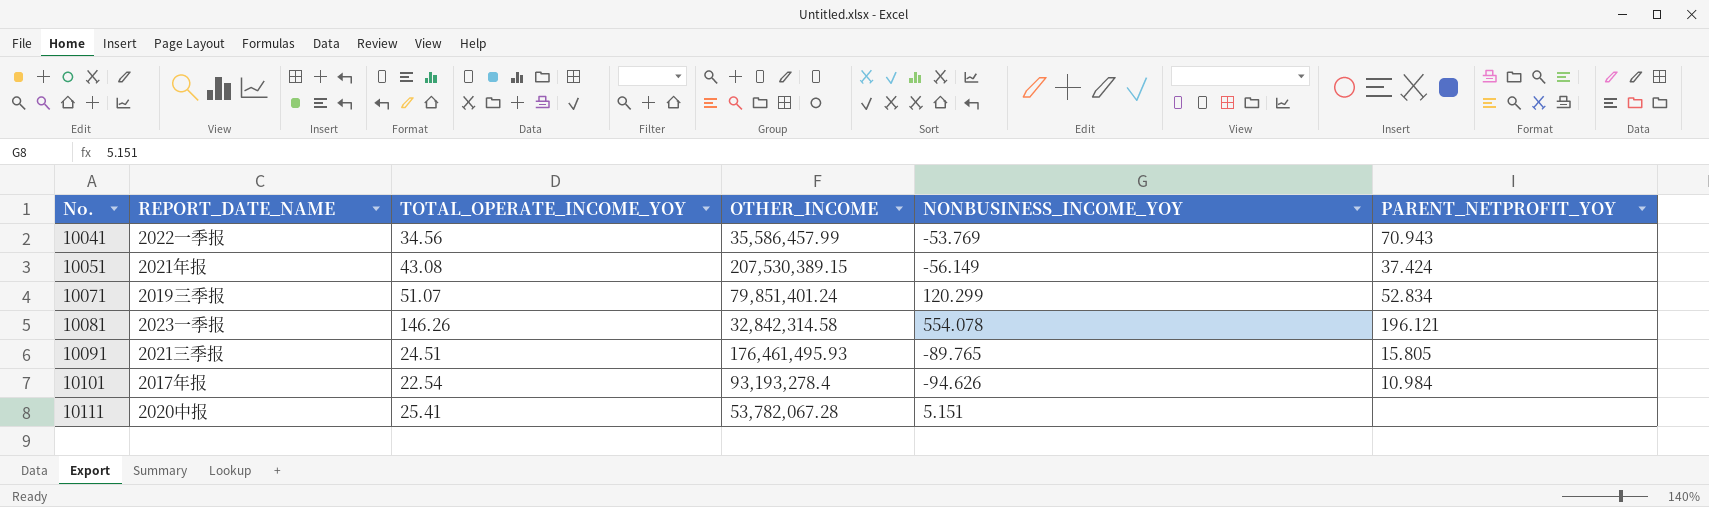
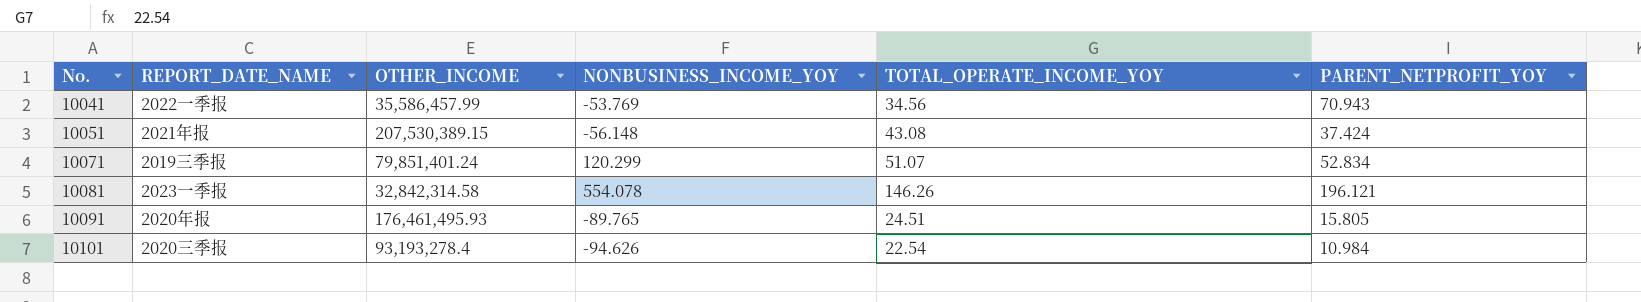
column TOTAL_OPERATE_INCOME_YOY | position: 3 -> 5
row 10111: 2020中报 | 25.41 | 53,782,067.28 | 5.151 | none -> none
10051 | NONBUSINESS_INCOME_YOY: -56.149 -> -56.148
10091 | REPORT_DATE_NAME: 2021三季报 -> 2020年报
10101 | REPORT_DATE_NAME: 2017年报 -> 2020三季报

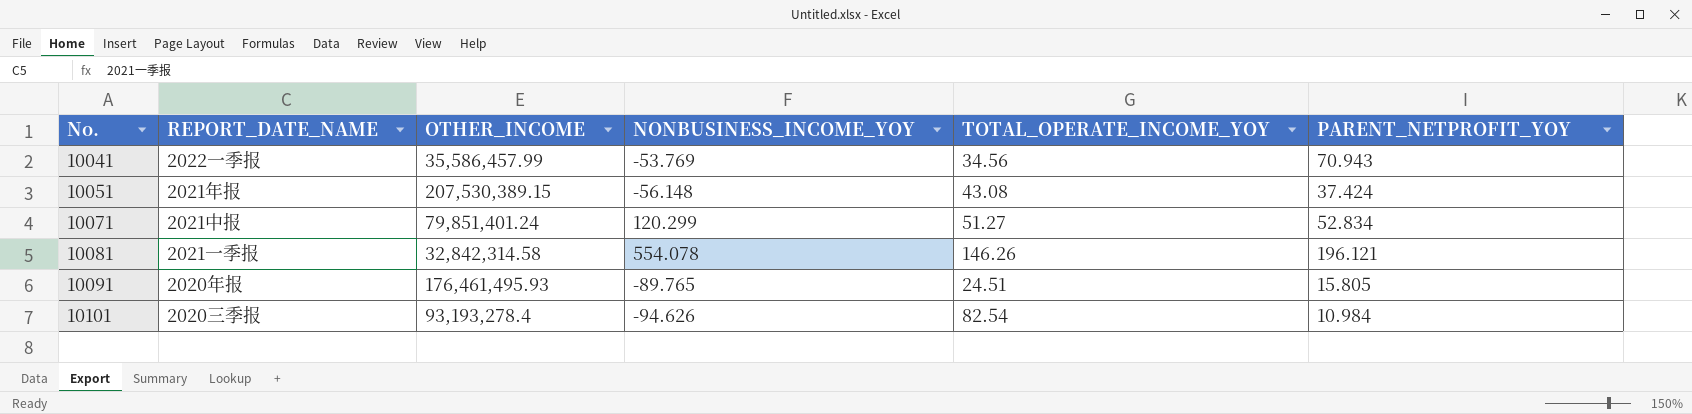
10071 | REPORT_DATE_NAME: 2019三季报 -> 2021中报
10071 | TOTAL_OPERATE_INCOME_YOY: 51.07 -> 51.27
10081 | REPORT_DATE_NAME: 2023一季报 -> 2021一季报
10101 | TOTAL_OPERATE_INCOME_YOY: 22.54 -> 82.54

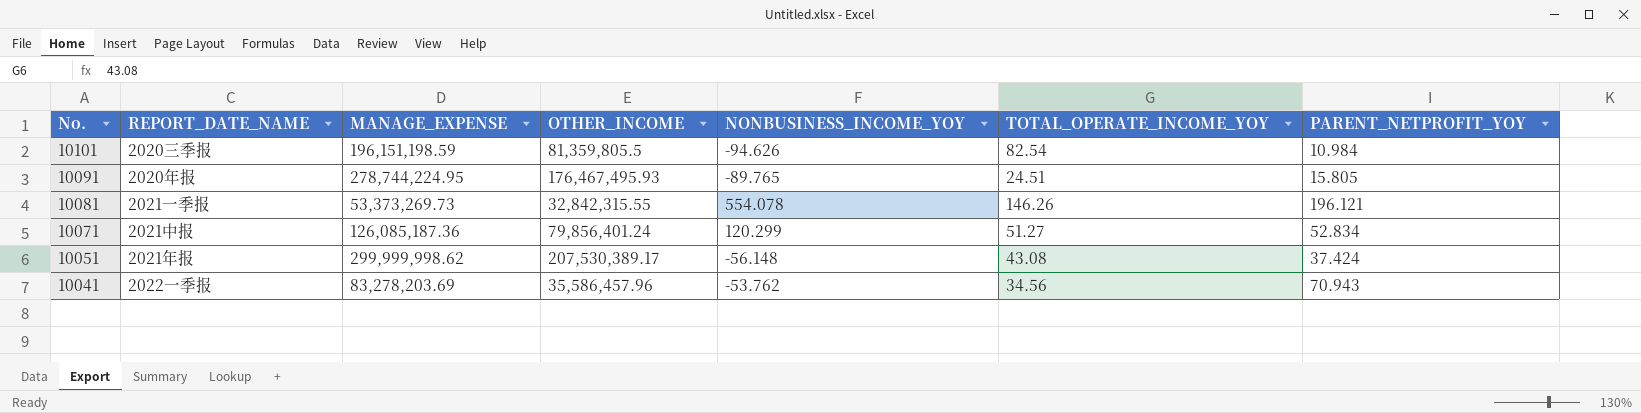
row order: No. ascending -> No. descending
column MANAGE_EXPENSE | position: none -> 3
10101 | OTHER_INCOME: 93,193,278.4 -> 81,359,805.5
10091 | OTHER_INCOME: 176,461,495.93 -> 176,467,495.93
10081 | OTHER_INCOME: 32,842,314.58 -> 32,842,315.55
10071 | OTHER_INCOME: 79,851,401.24 -> 79,856,401.24
10051 | OTHER_INCOME: 207,530,389.15 -> 207,530,389.17
10041 | OTHER_INCOME: 35,586,457.99 -> 35,586,457.96
10041 | NONBUSINESS_INCOME_YOY: -53.769 -> -53.762

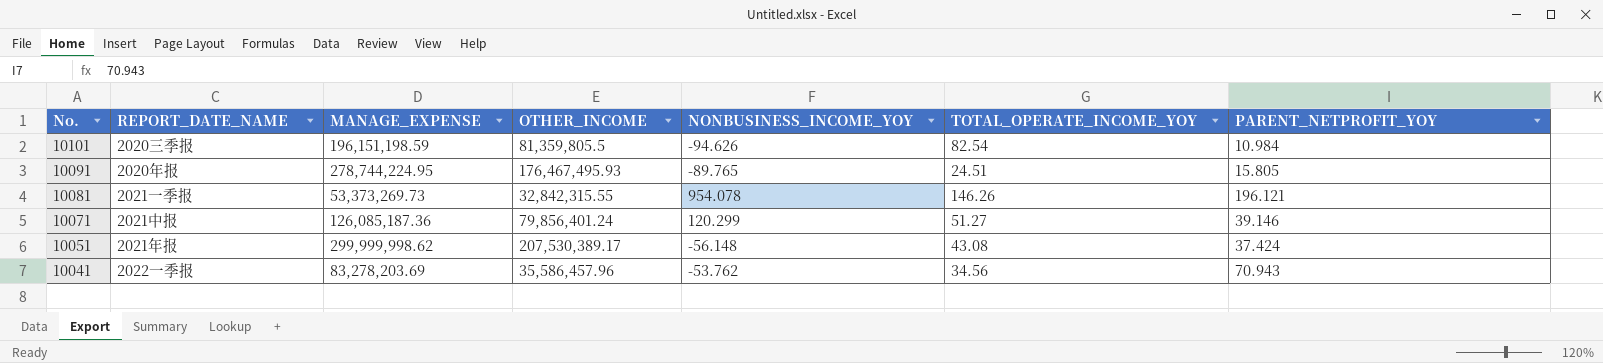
10081 | NONBUSINESS_INCOME_YOY: 554.078 -> 954.078
10071 | PARENT_NETPROFIT_YOY: 52.834 -> 39.146

